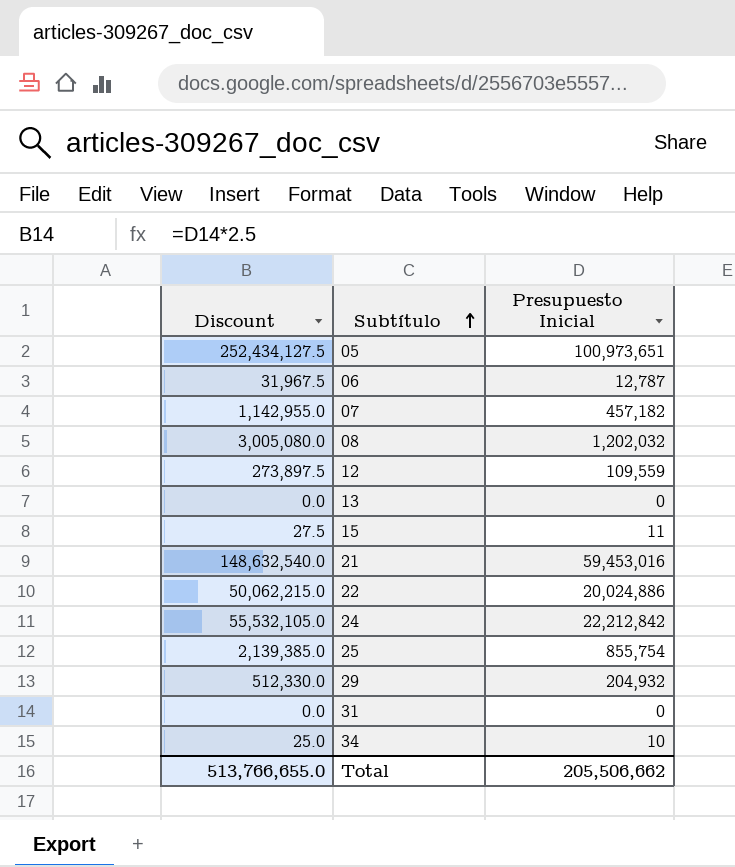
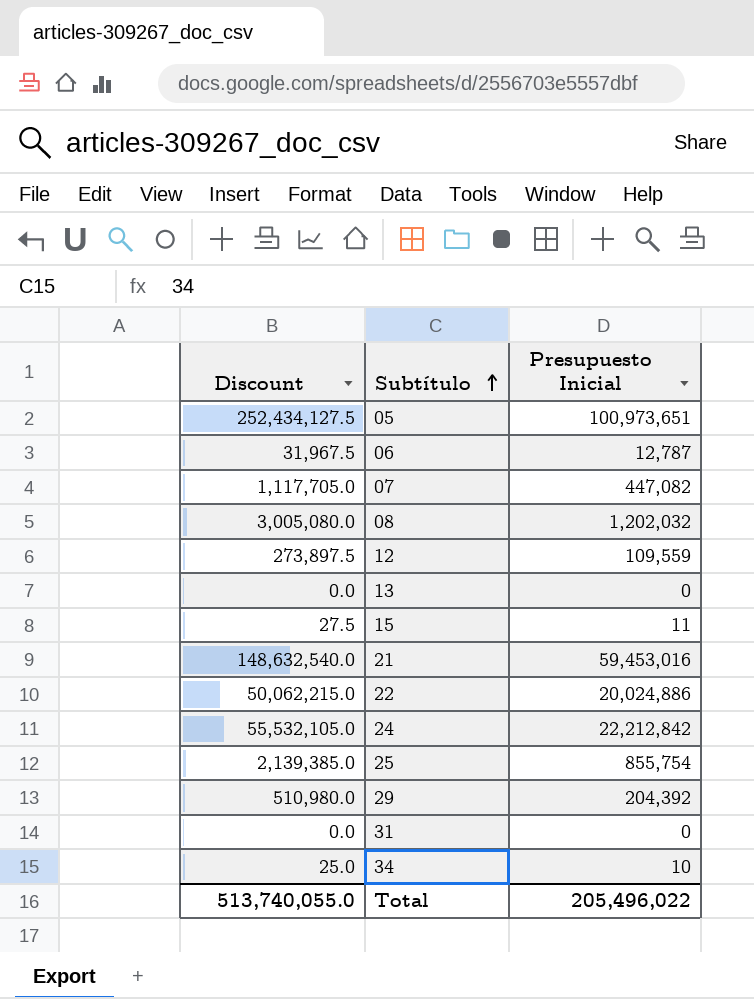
07 | Discount: 1,142,955.0 -> 1,117,705.0
07 | Presupuesto Inicial: 457,182 -> 447,082
29 | Discount: 512,330.0 -> 510,980.0
29 | Presupuesto Inicial: 204,932 -> 204,392
Total | Discount: 513,766,655.0 -> 513,740,055.0
Total | Presupuesto Inicial: 205,506,662 -> 205,496,022

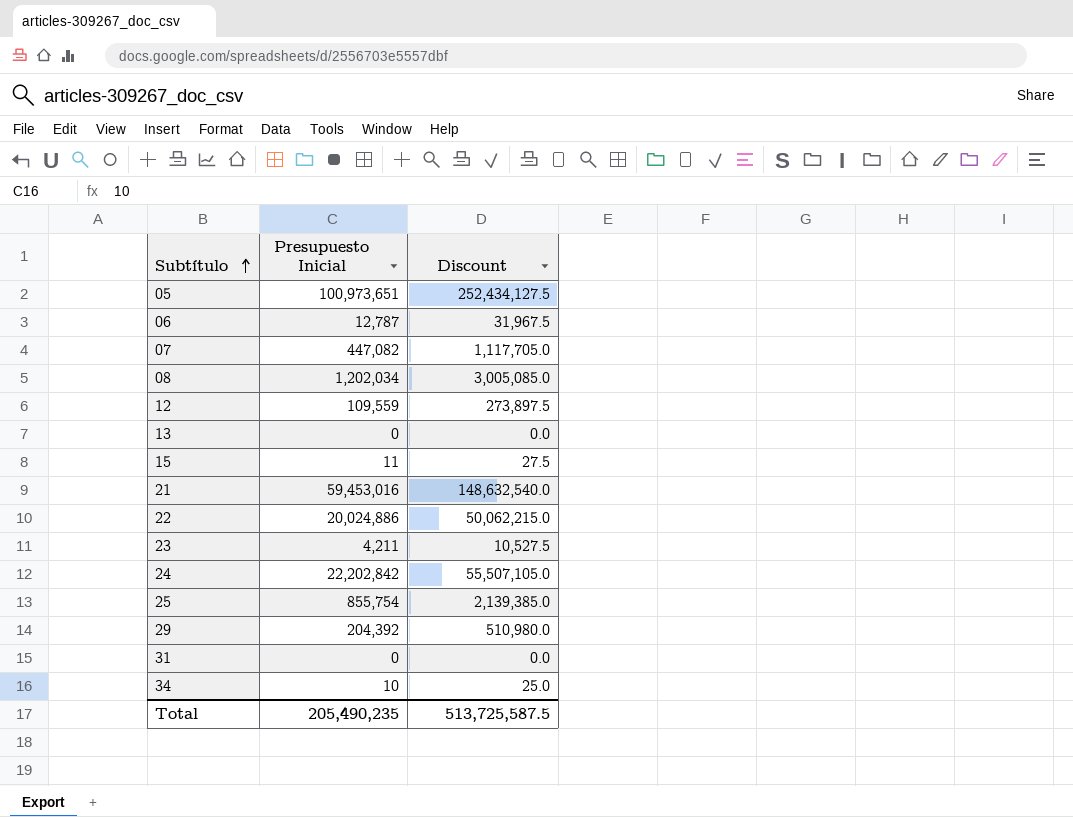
column Discount | position: 1 -> 3
08 | Presupuesto Inicial: 1,202,032 -> 1,202,034
08 | Discount: 3,005,080.0 -> 3,005,085.0
row 23: none -> 4,211 | 10,527.5
24 | Presupuesto Inicial: 22,212,842 -> 22,202,842
24 | Discount: 55,532,105.0 -> 55,507,105.0
Total | Presupuesto Inicial: 205,496,022 -> 205,490,235
Total | Discount: 513,740,055.0 -> 513,725,587.5

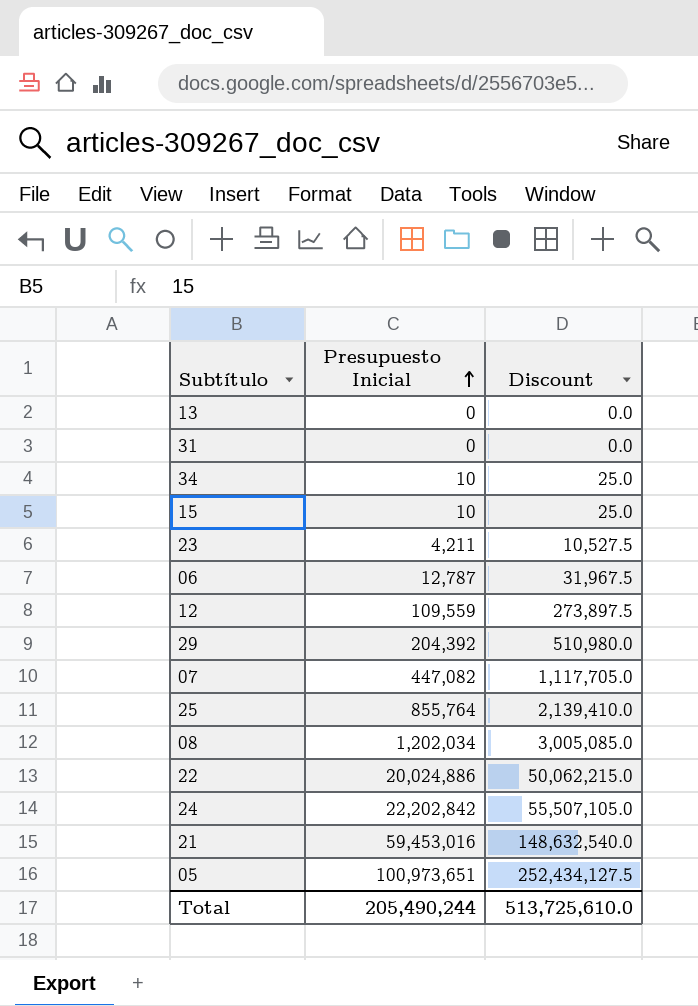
row order: Subtítulo ascending -> Presupuesto Inicial ascending
15 | Presupuesto Inicial: 11 -> 10
15 | Discount: 27.5 -> 25.0
25 | Presupuesto Inicial: 855,754 -> 855,764
25 | Discount: 2,139,385.0 -> 2,139,410.0
Total | Presupuesto Inicial: 205,490,235 -> 205,490,244
Total | Discount: 513,725,587.5 -> 513,725,610.0

